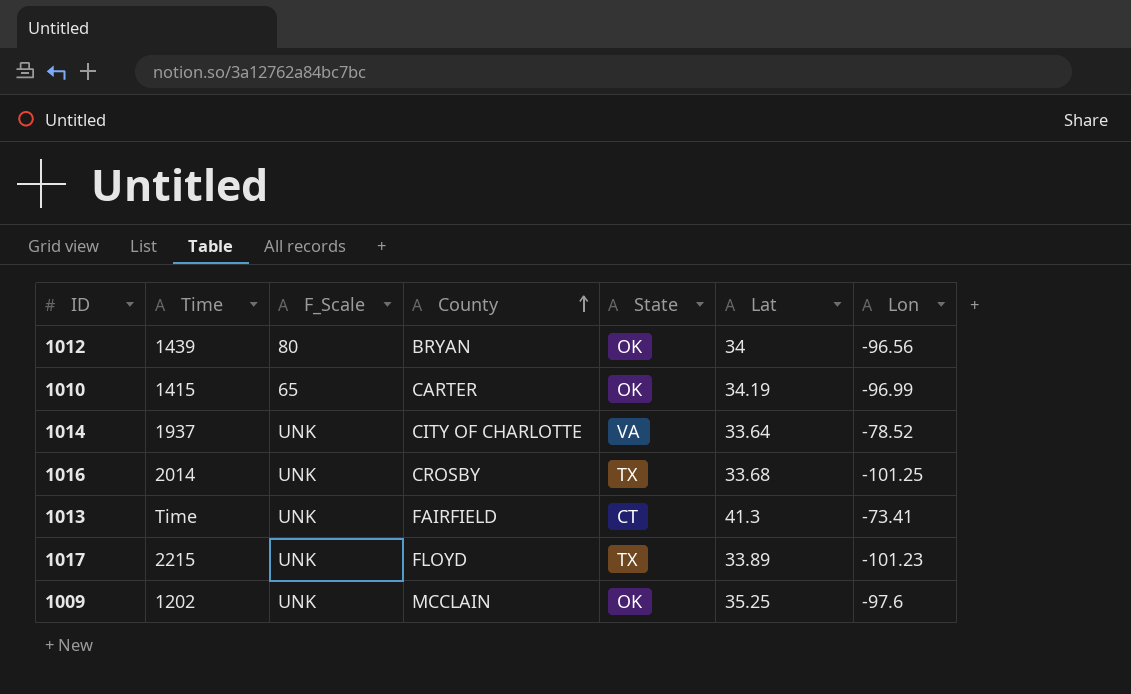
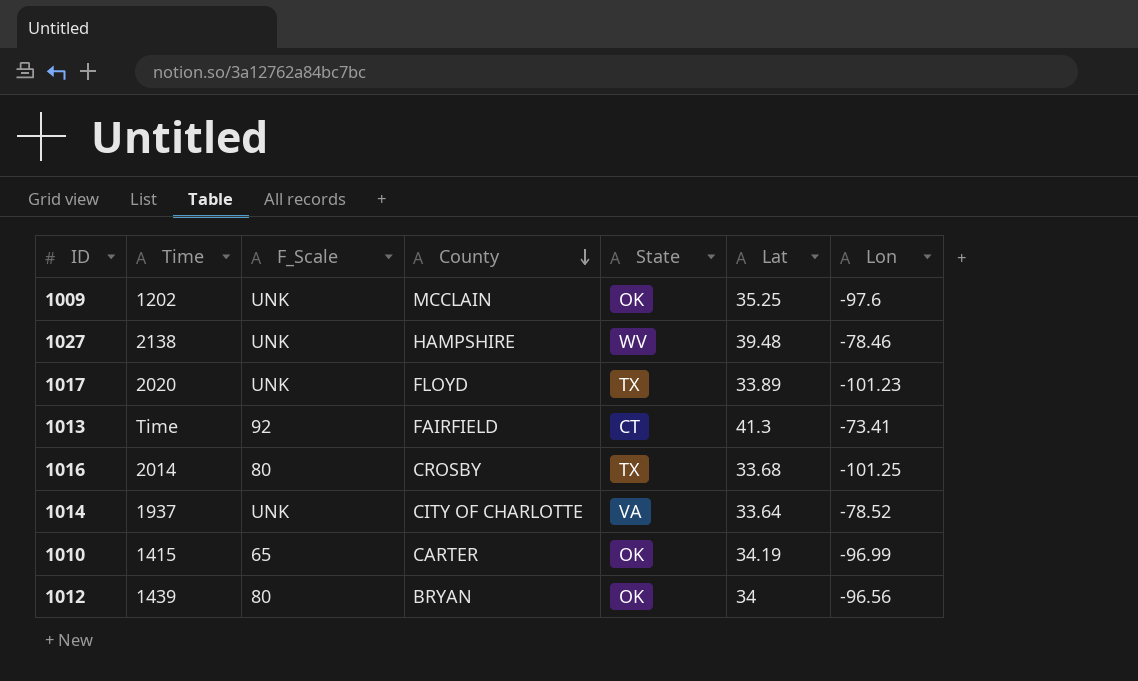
row order: County ascending -> County descending
row 1027: none -> 2138 | UNK | HAMPSHIRE | WV | 39.48 | -78.46
1017 | Time: 2215 -> 2020
1013 | F_Scale: UNK -> 92
1016 | F_Scale: UNK -> 80

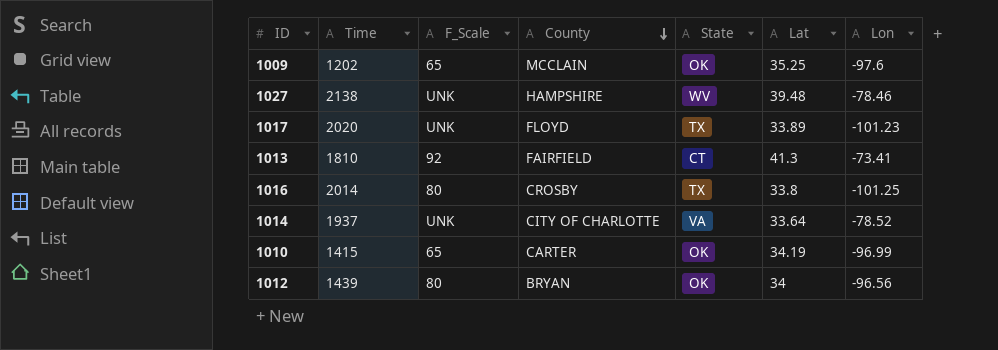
1009 | F_Scale: UNK -> 65
1013 | Time: Time -> 1810
1016 | Lat: 33.68 -> 33.8

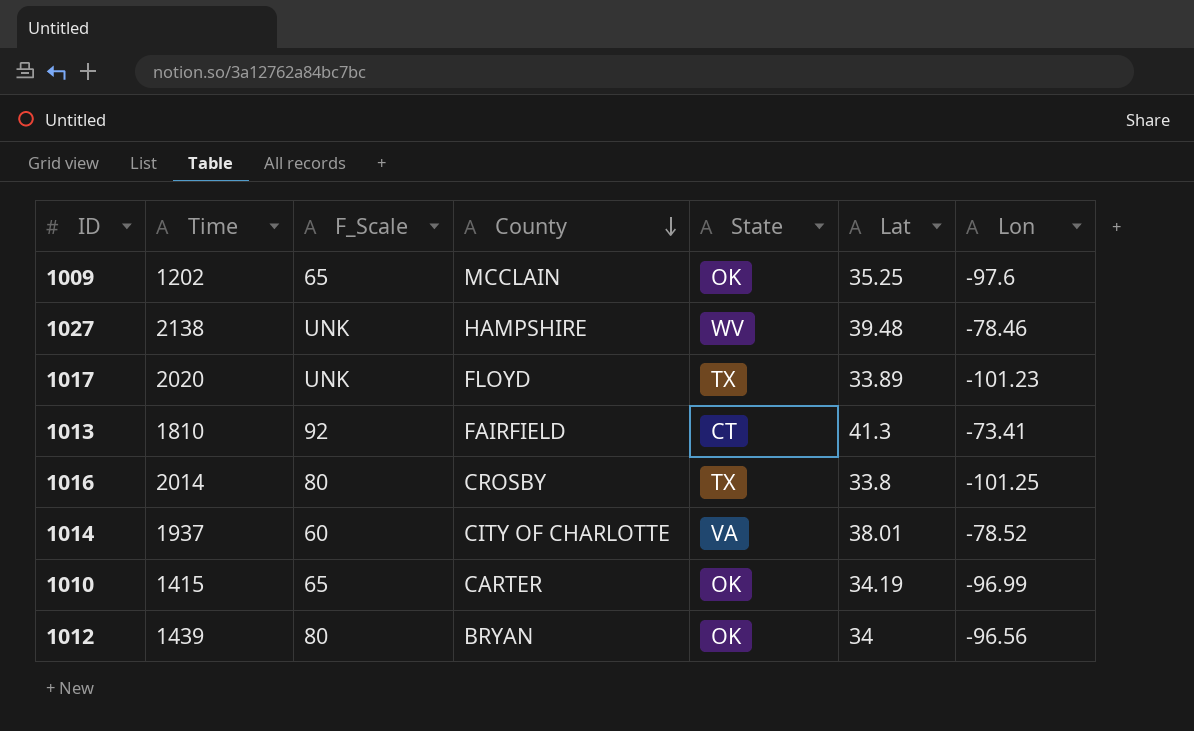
1014 | F_Scale: UNK -> 60
1014 | Lat: 33.64 -> 38.01

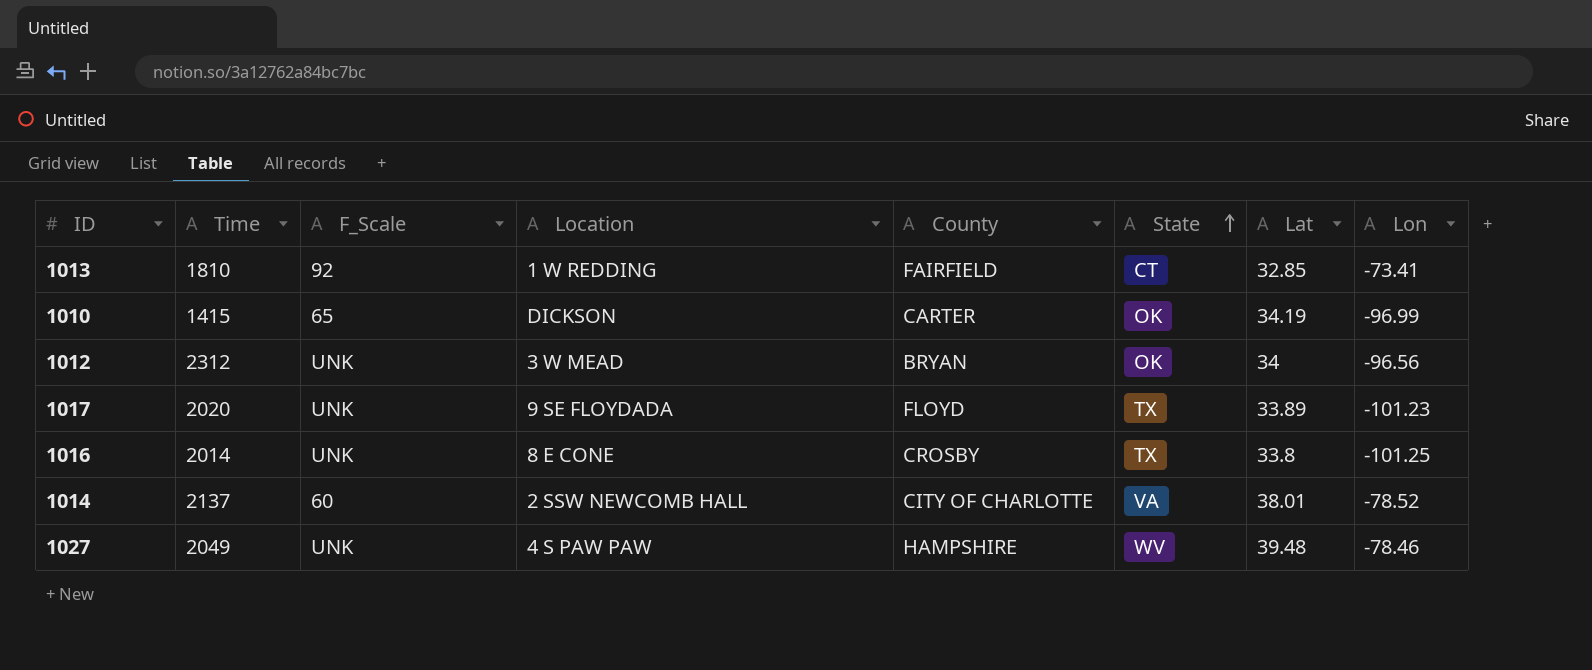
row order: County descending -> State ascending
column Location | position: none -> 4
row 1009: 1202 | 65 | MCCLAIN | OK | 35.25 | -97.6 -> none
1013 | Lat: 41.3 -> 32.85
1012 | Time: 1439 -> 2312
1012 | F_Scale: 80 -> UNK
1016 | F_Scale: 80 -> UNK
1014 | Time: 1937 -> 2137
1027 | Time: 2138 -> 2049

